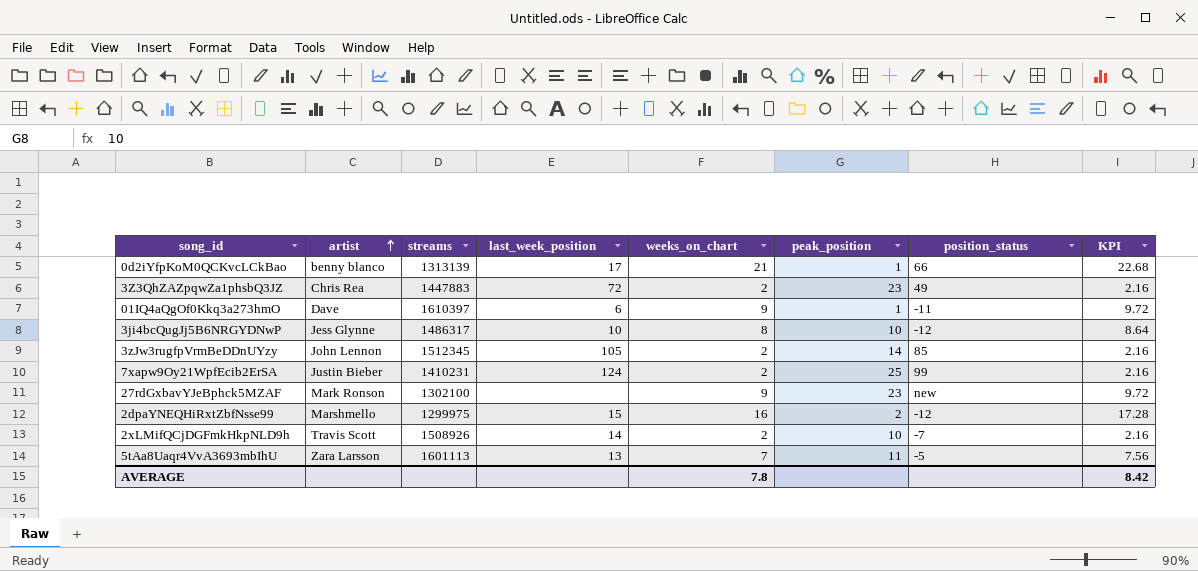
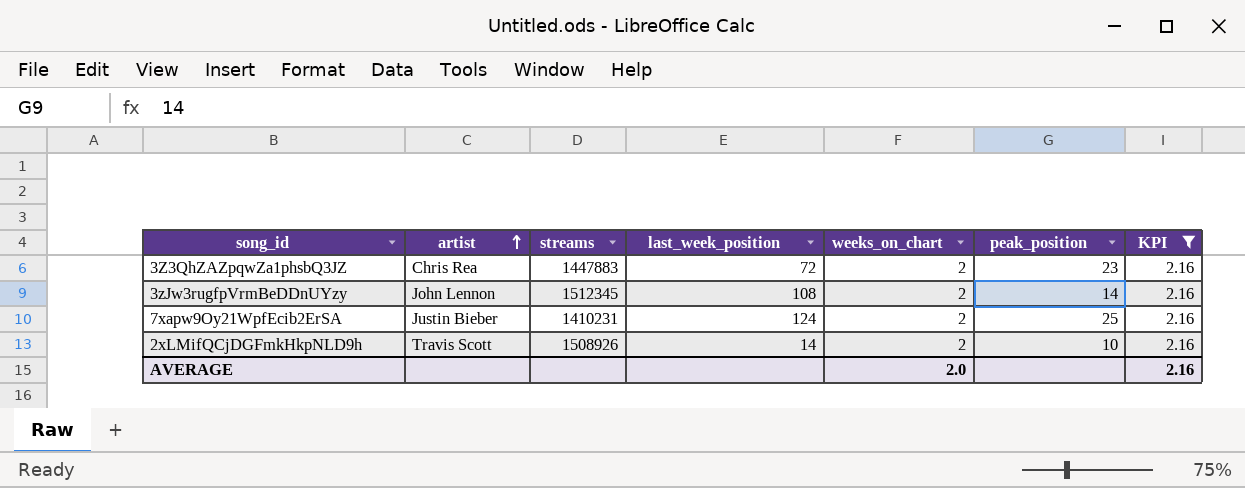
filter: none -> KPI = 2.16
column position_status | position: 7 -> none
3zJw3rugfpVrmBeDDnUYzy | last_week_position: 105 -> 108
AVERAGE | weeks_on_chart: 7.8 -> 2.0
AVERAGE | KPI: 8.42 -> 2.16

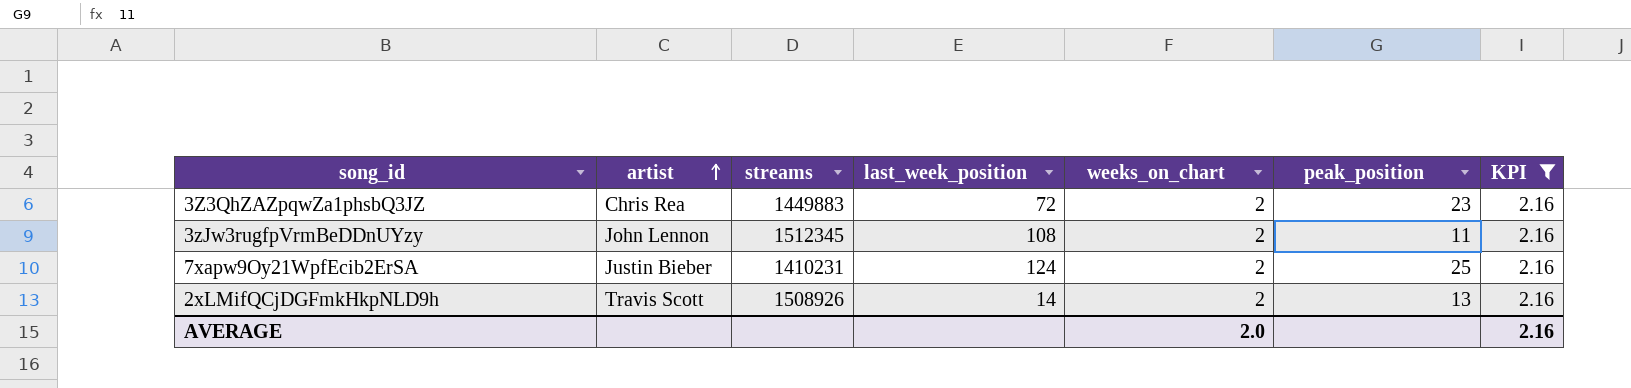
3Z3QhZAZpqwZa1phsbQ3JZ | streams: 1447883 -> 1449883
3zJw3rugfpVrmBeDDnUYzy | peak_position: 14 -> 11
2xLMifQCjDGFmkHkpNLD9h | peak_position: 10 -> 13

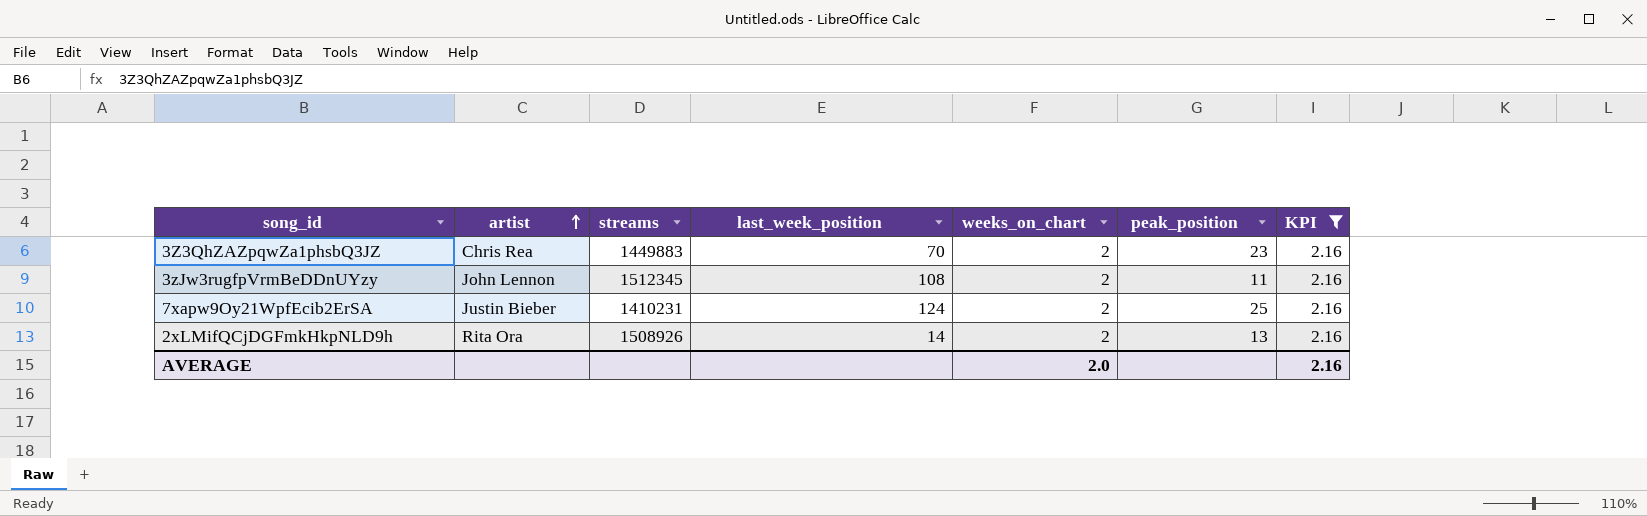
3Z3QhZAZpqwZa1phsbQ3JZ | last_week_position: 72 -> 70
2xLMifQCjDGFmkHkpNLD9h | artist: Travis Scott -> Rita Ora

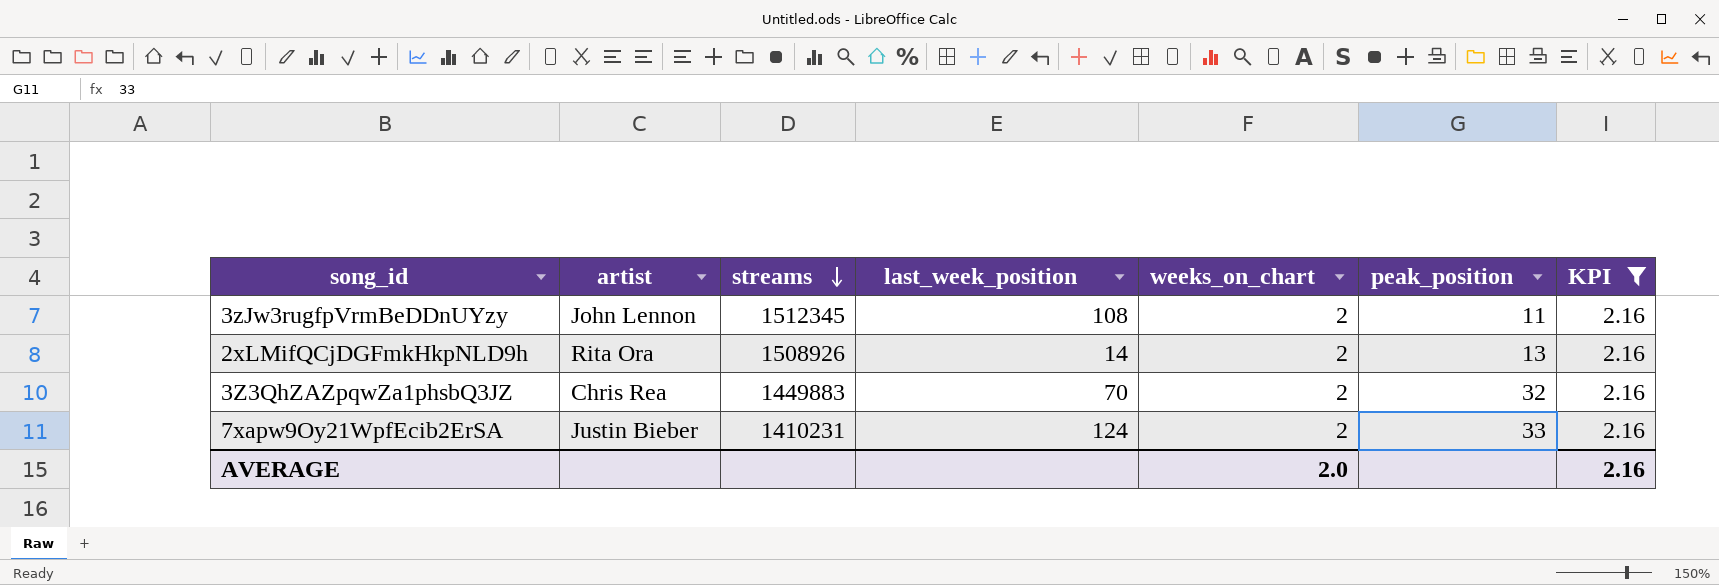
row order: artist ascending -> streams descending
3Z3QhZAZpqwZa1phsbQ3JZ | peak_position: 23 -> 32
7xapw9Oy21WpfEcib2ErSA | peak_position: 25 -> 33

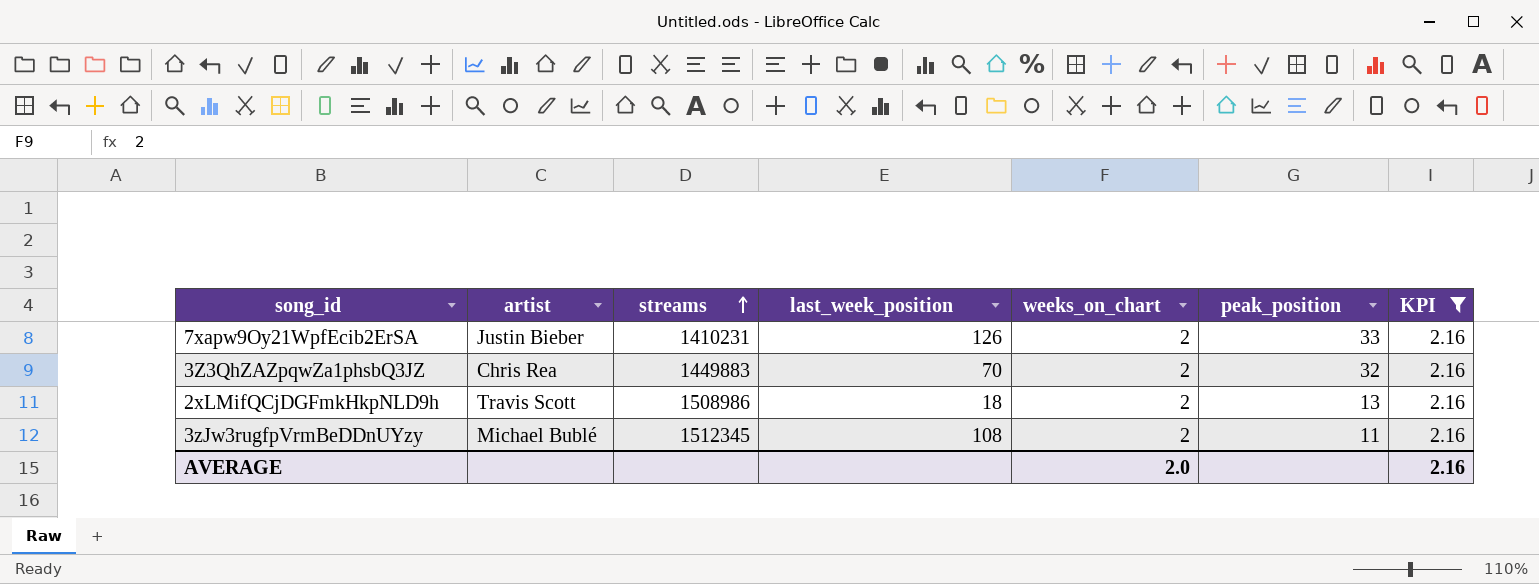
row order: streams descending -> streams ascending
7xapw9Oy21WpfEcib2ErSA | last_week_position: 124 -> 126
2xLMifQCjDGFmkHkpNLD9h | artist: Rita Ora -> Travis Scott
2xLMifQCjDGFmkHkpNLD9h | streams: 1508926 -> 1508986
2xLMifQCjDGFmkHkpNLD9h | last_week_position: 14 -> 18
3zJw3rugfpVrmBeDDnUYzy | artist: John Lennon -> Michael Bublé

